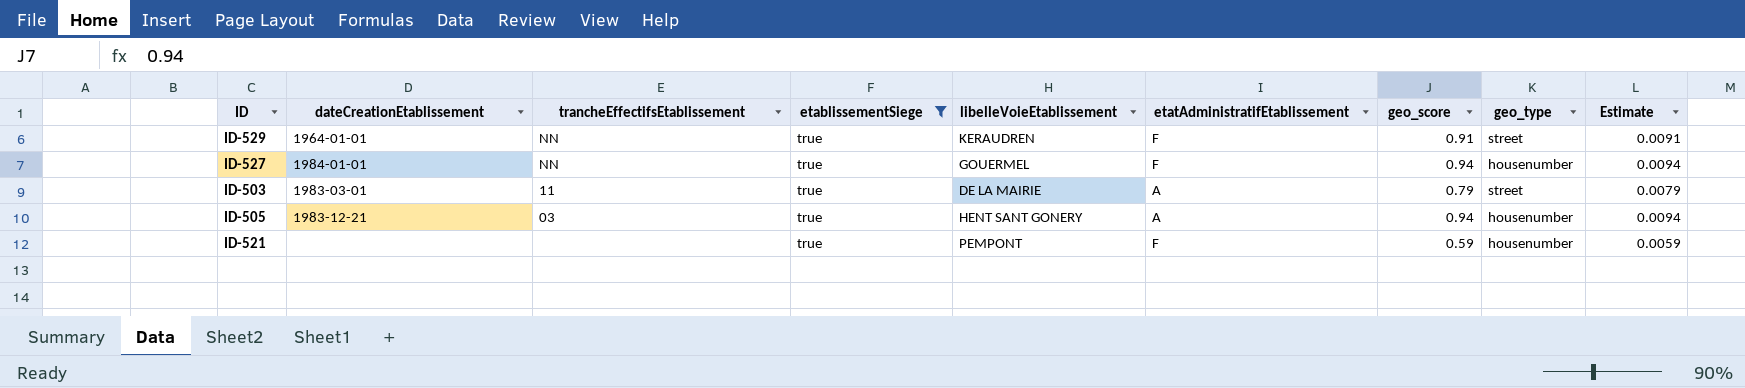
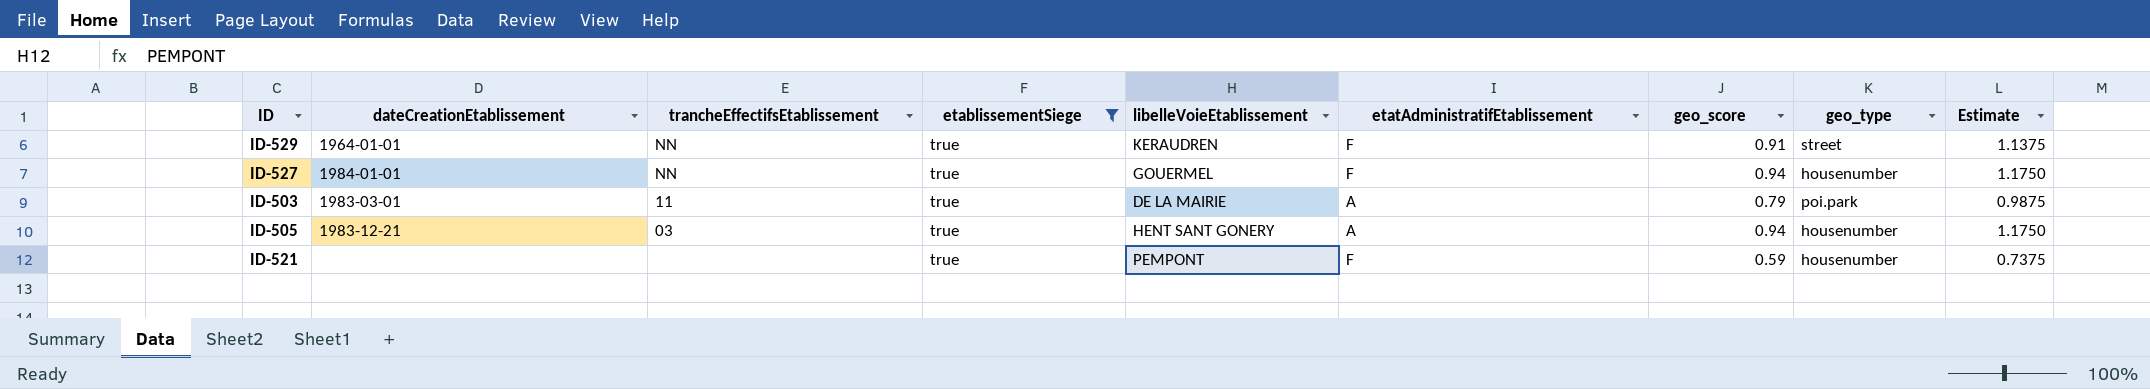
column Estimate | formula: [geo_score] * 0.01 -> [geo_score] * 1.25
ID-503 | geo_type: street -> poi.park

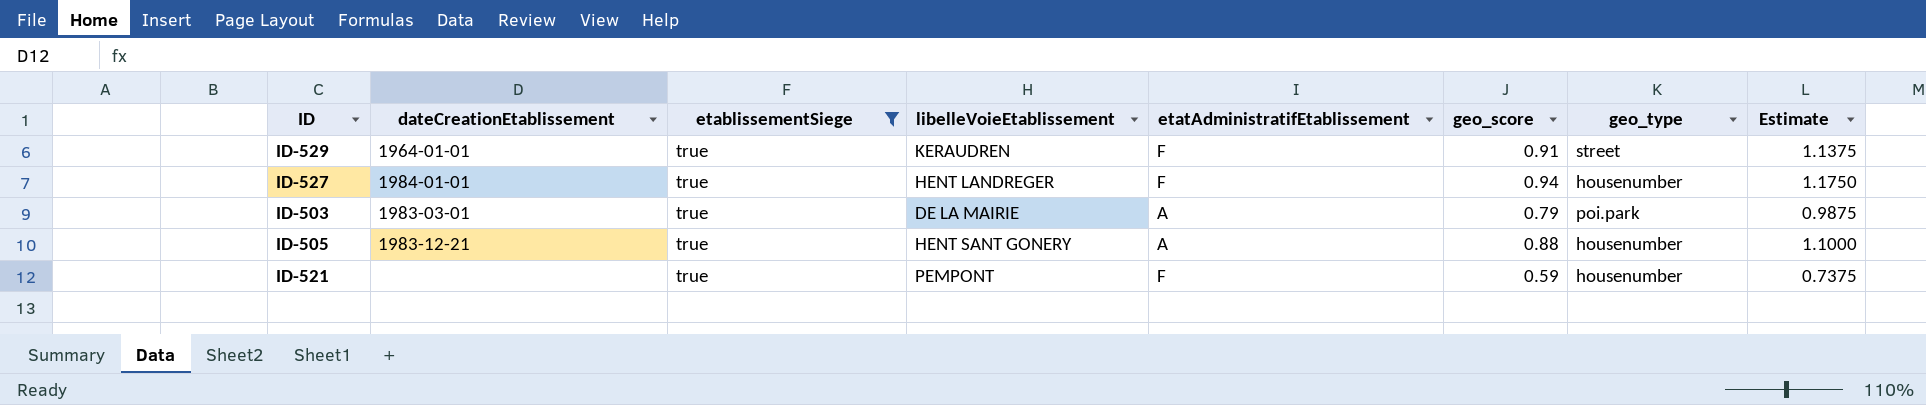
column trancheEffectifsEtablissement | position: 3 -> none
ID-527 | libelleVoieEtablissement: GOUERMEL -> HENT LANDREGER
ID-505 | geo_score: 0.94 -> 0.88
ID-505 | Estimate: 1.1750 -> 1.1000

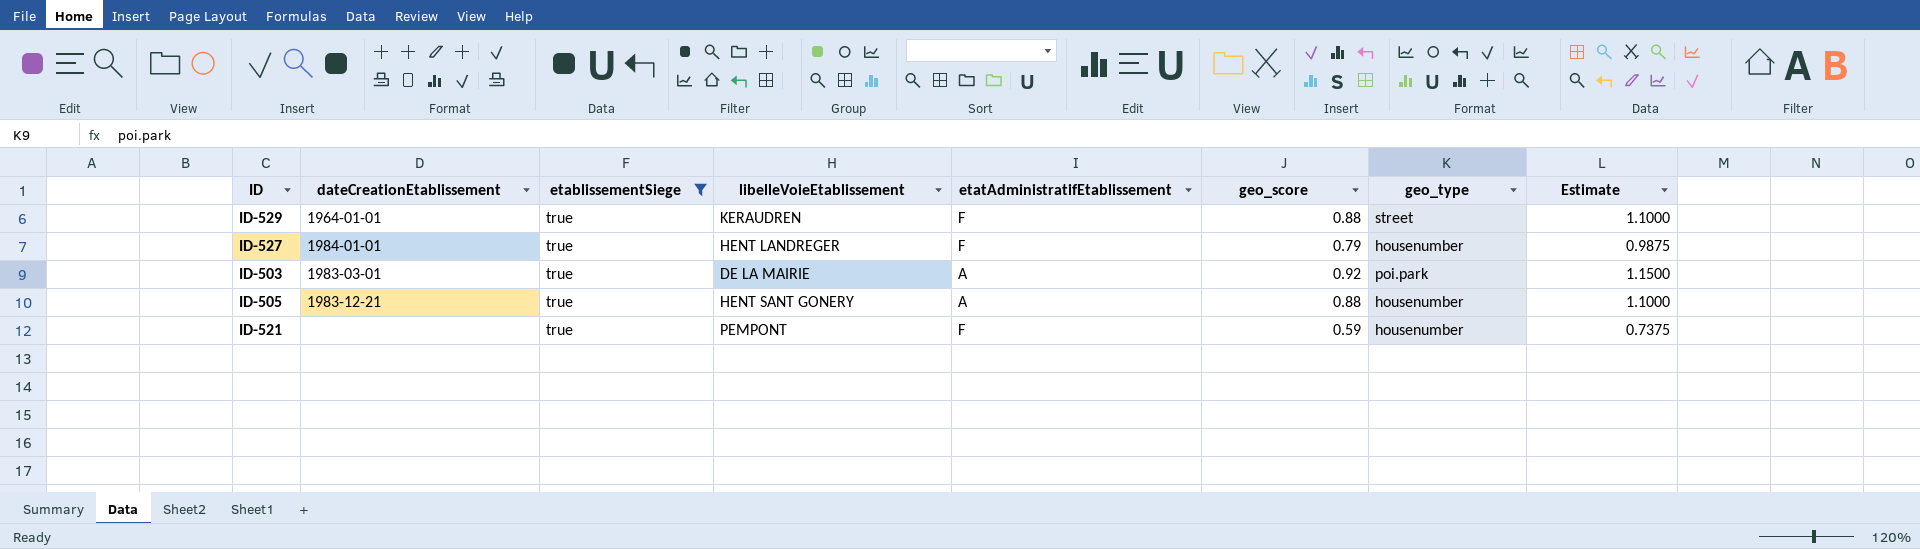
ID-529 | geo_score: 0.91 -> 0.88
ID-529 | Estimate: 1.1375 -> 1.1000
ID-527 | geo_score: 0.94 -> 0.79
ID-527 | Estimate: 1.1750 -> 0.9875
ID-503 | geo_score: 0.79 -> 0.92
ID-503 | Estimate: 0.9875 -> 1.1500

